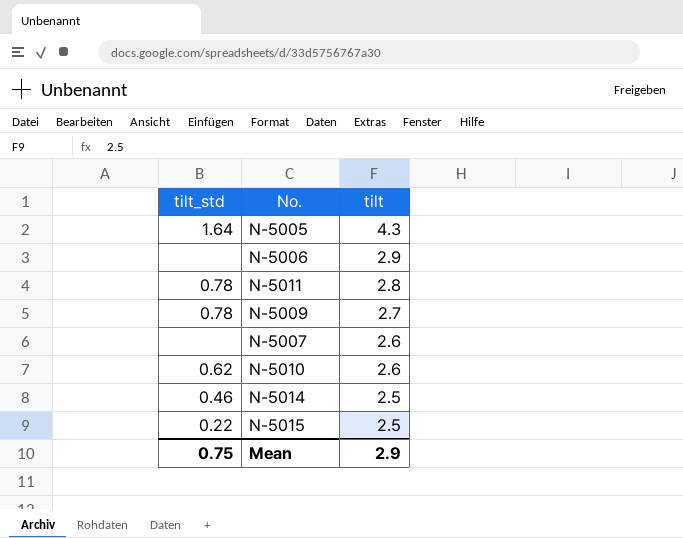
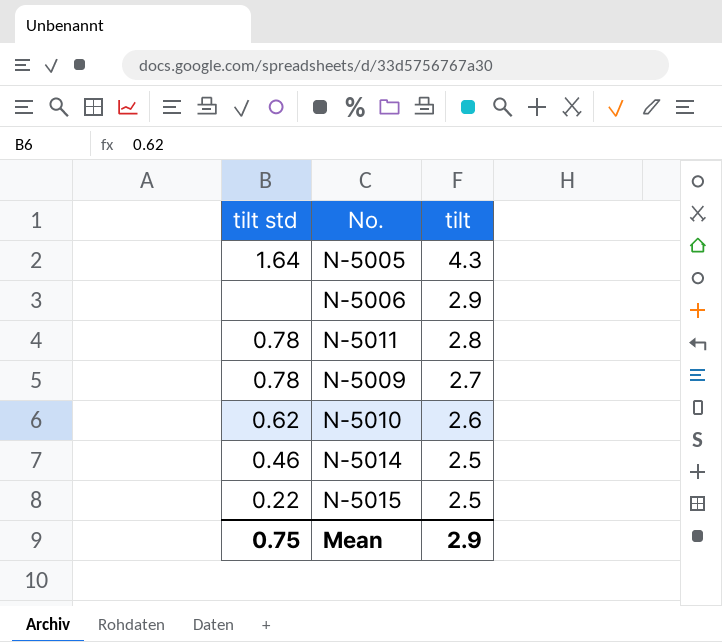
column name: tilt_std -> tilt std
row N-5007: none | 2.6 -> none

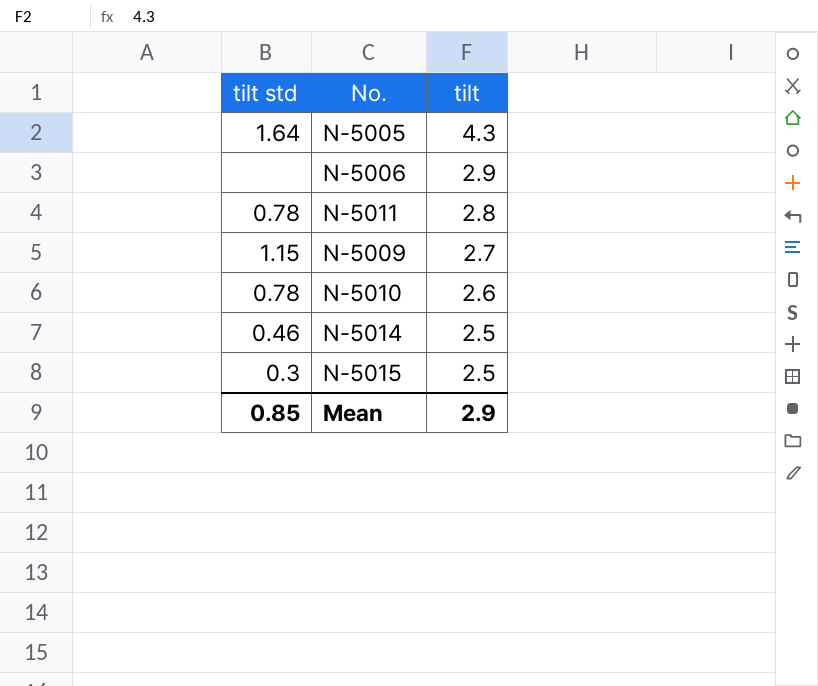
N-5009 | tilt std: 0.78 -> 1.15
N-5010 | tilt std: 0.62 -> 0.78
N-5015 | tilt std: 0.22 -> 0.3
Mean | tilt std: 0.75 -> 0.85

